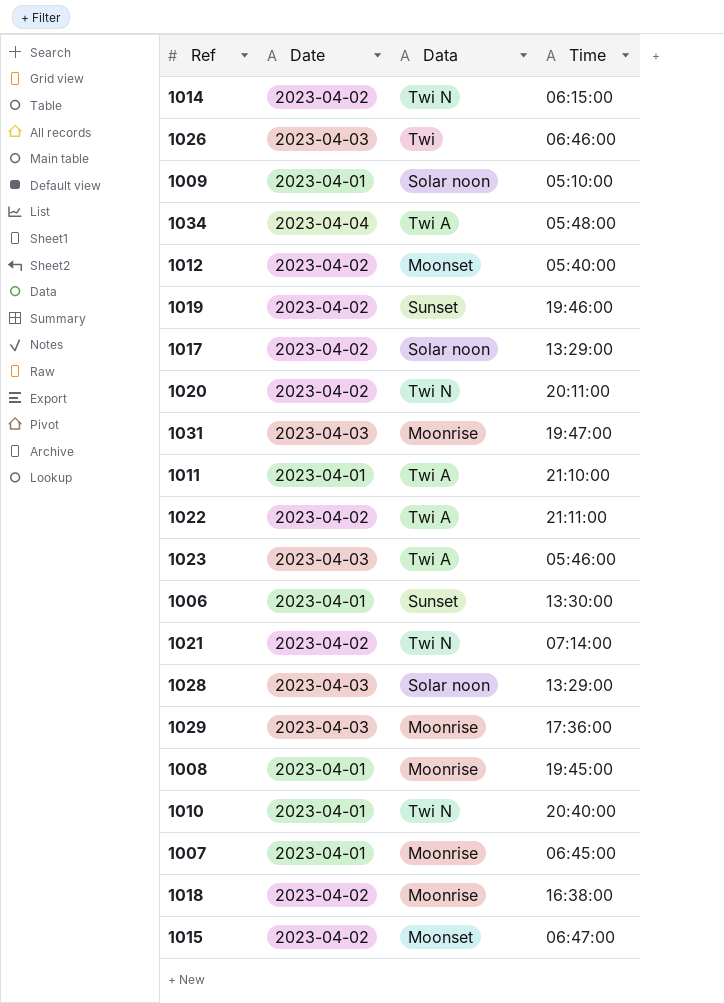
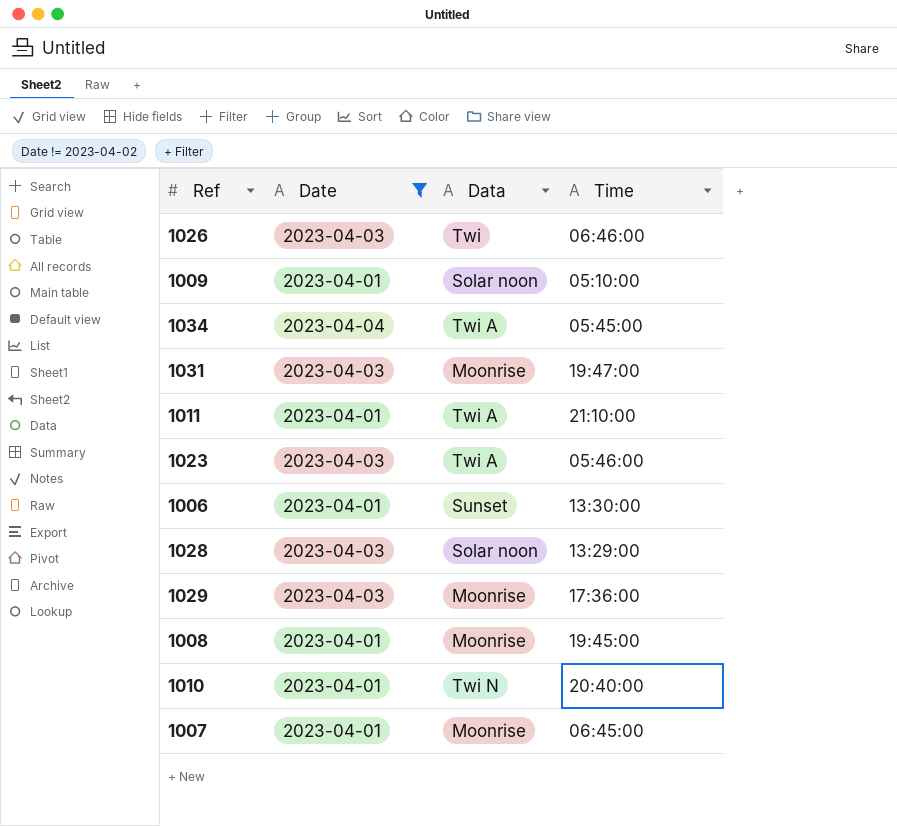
filter: none -> Date != 2023-04-02
1034 | Time: 05:48:00 -> 05:45:00

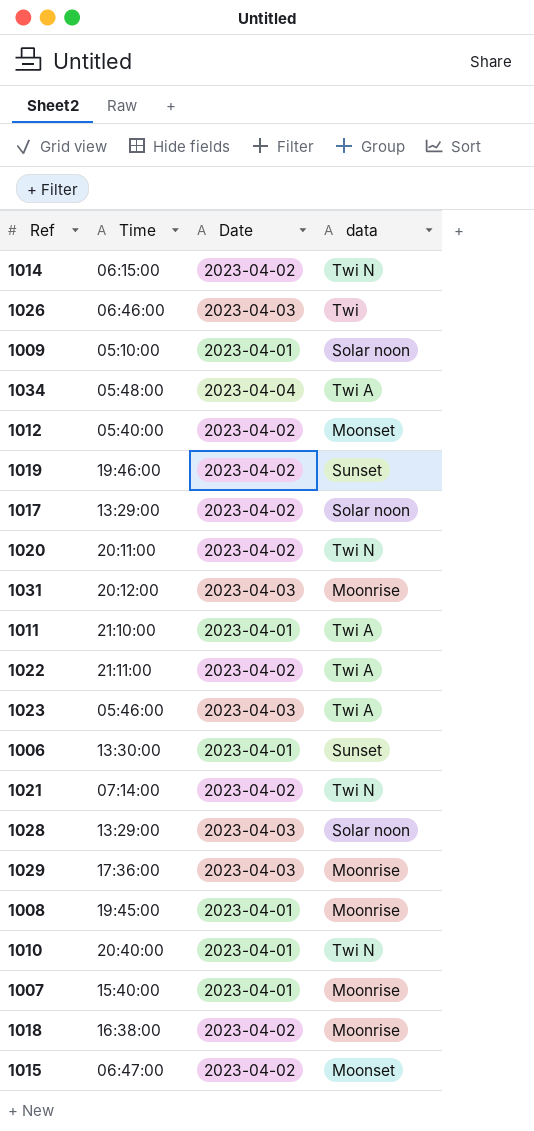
filter: Date != 2023-04-02 -> none
column Time | position: 4 -> 2
column name: Data -> data
1034 | Time: 05:45:00 -> 05:48:00
1031 | Time: 19:47:00 -> 20:12:00
1007 | Time: 06:45:00 -> 15:40:00

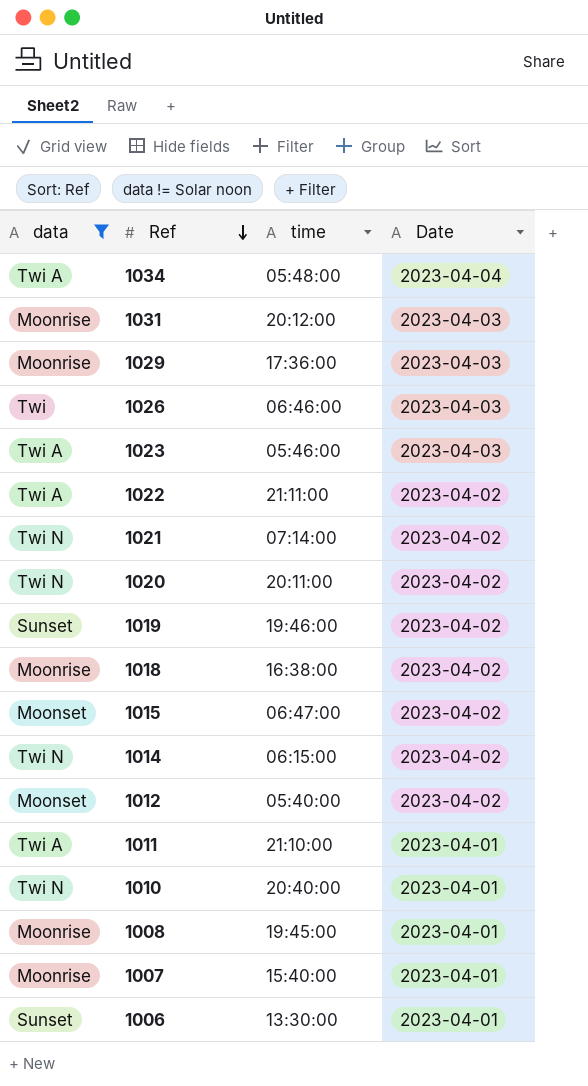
filter: none -> data != Solar noon
row order: none -> Ref descending
column data | position: 4 -> 1
column name: Time -> time

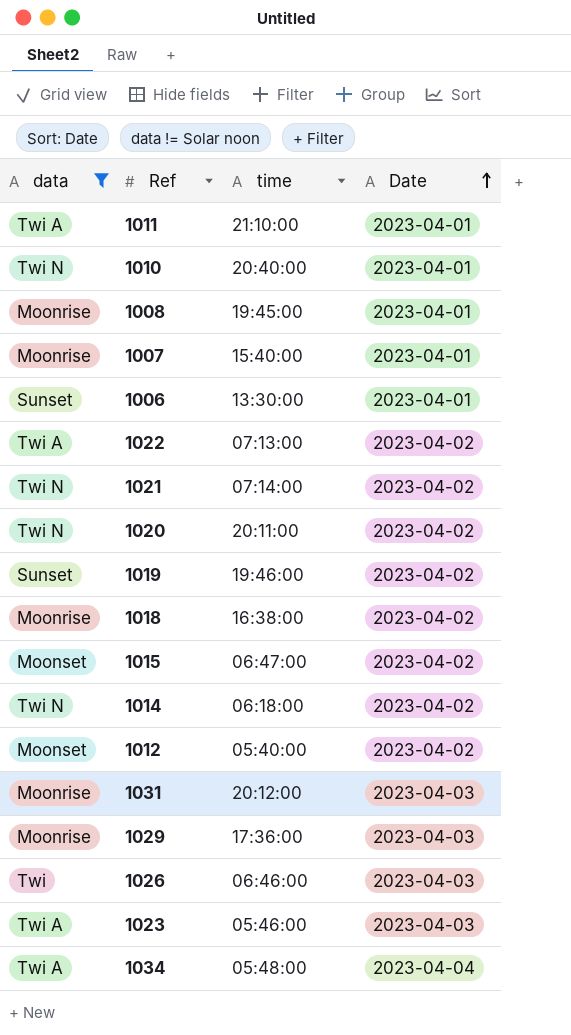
row order: Ref descending -> Date ascending
1022 | time: 21:11:00 -> 07:13:00
1014 | time: 06:15:00 -> 06:18:00

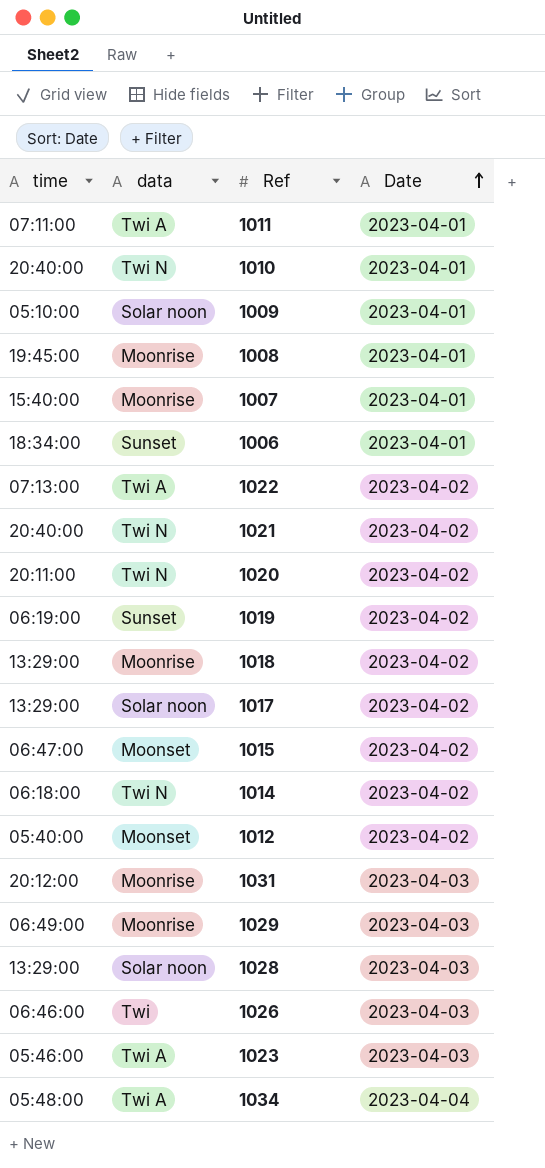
filter: data != Solar noon -> none
column time | position: 3 -> 1
1011 | time: 21:10:00 -> 07:11:00
1006 | time: 13:30:00 -> 18:34:00
1021 | time: 07:14:00 -> 20:40:00
1019 | time: 19:46:00 -> 06:19:00
1018 | time: 16:38:00 -> 13:29:00
1029 | time: 17:36:00 -> 06:49:00

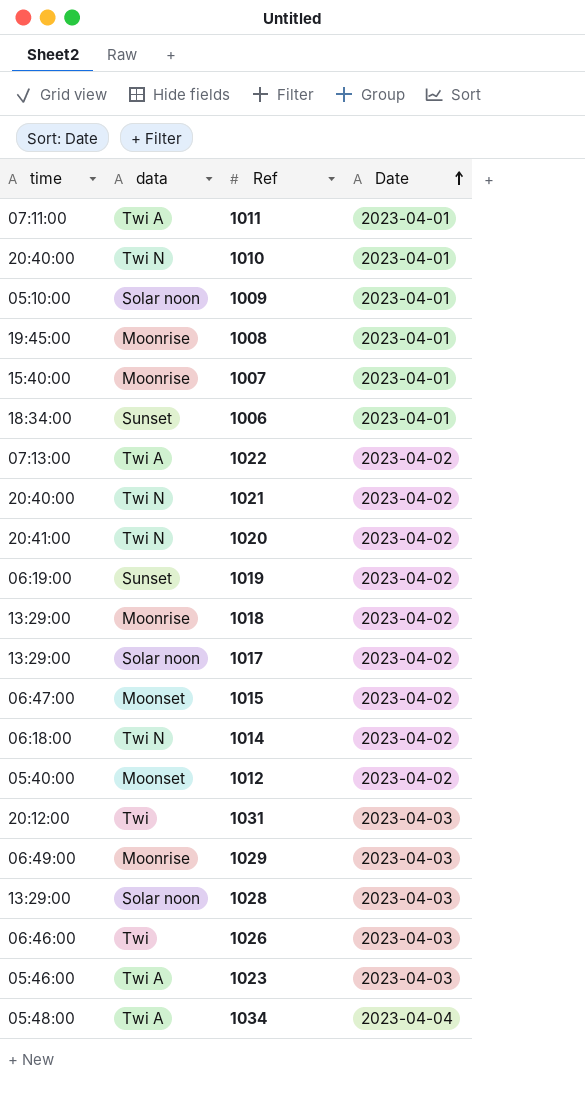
1020 | time: 20:11:00 -> 20:41:00
1031 | data: Moonrise -> Twi

